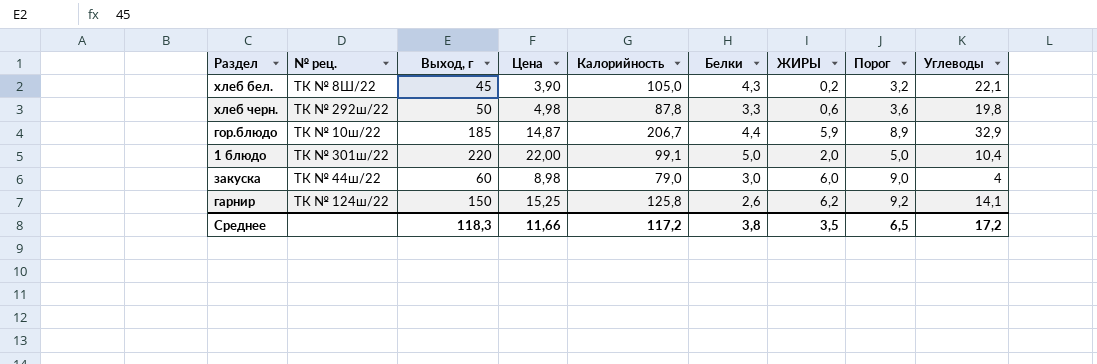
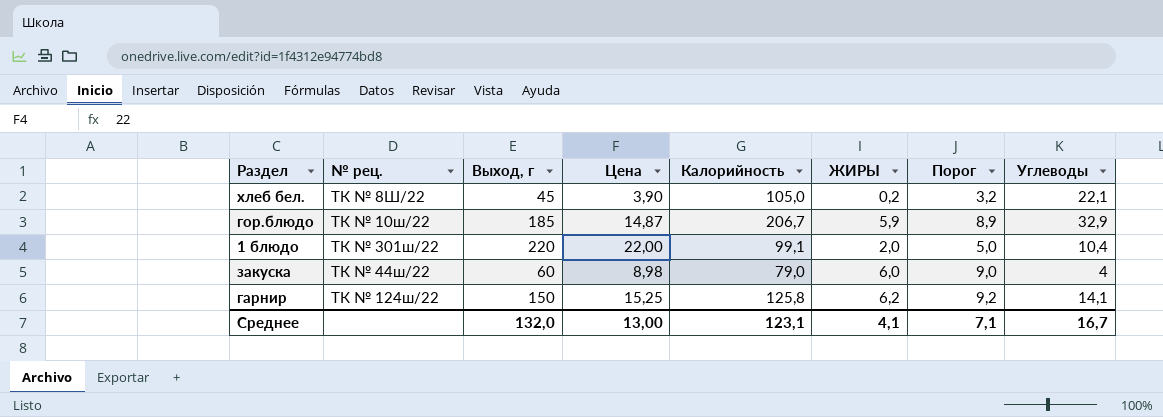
column Белки | position: 6 -> none
row хлеб черн.: ТК № 292ш/22 | 50 | 4,98 | 87,8 | 3,3 | 0,6 | 3,6 | 19,8 -> none
Среднее | Выход, г: 118,3 -> 132,0
Среднее | Цена: 11,66 -> 13,00
Среднее | Калорийность: 117,2 -> 123,1
Среднее | ЖИРЫ: 3,5 -> 4,1
Среднее | Порог: 6,5 -> 7,1
Среднее | Углеводы: 17,2 -> 16,7

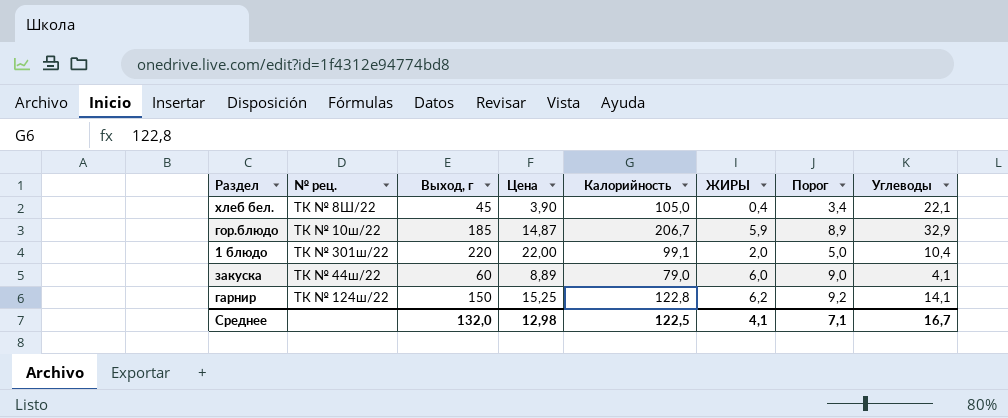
хлеб бел. | ЖИРЫ: 0,2 -> 0,4
хлеб бел. | Порог: 3,2 -> 3,4
закуска | Цена: 8,98 -> 8,89
закуска | Углеводы: 4 -> 4,1
гарнир | Калорийность: 125,8 -> 122,8
Среднее | Цена: 13,00 -> 12,98
Среднее | Калорийность: 123,1 -> 122,5

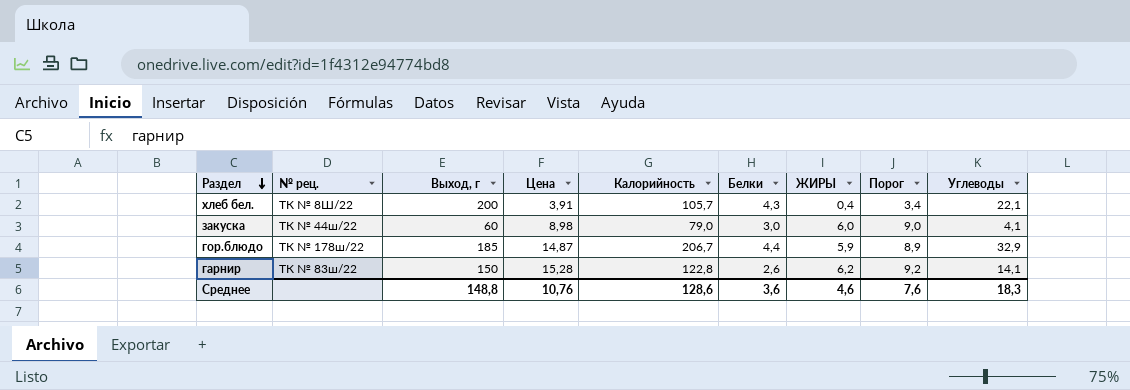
row order: none -> Раздел descending
column Белки | position: none -> 6
row 1 блюдо: ТК № 301ш/22 | 220 | 22,00 | 99,1 | 2,0 | 5,0 | 10,4 -> none
хлеб бел. | Выход, г: 45 -> 200
хлеб бел. | Цена: 3,90 -> 3,91
хлеб бел. | Калорийность: 105,0 -> 105,7
закуска | Цена: 8,89 -> 8,98
гор.блюдо | № рец.: ТК № 10ш/22 -> ТК № 178ш/22
гарнир | № рец.: ТК № 124ш/22 -> ТК № 83ш/22
гарнир | Цена: 15,25 -> 15,28
Среднее | Выход, г: 132,0 -> 148,8
Среднее | Цена: 12,98 -> 10,76
Среднее | Калорийность: 122,5 -> 128,6
Среднее | ЖИРЫ: 4,1 -> 4,6
Среднее | Порог: 7,1 -> 7,6
Среднее | Углеводы: 16,7 -> 18,3

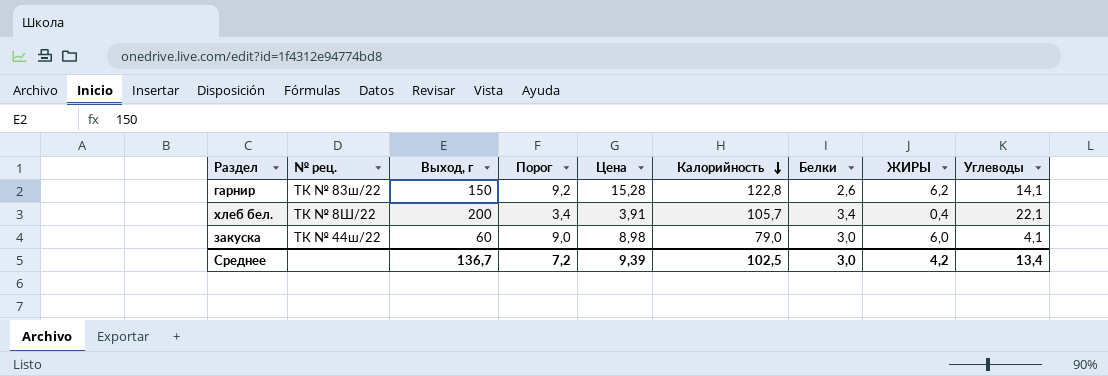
row order: Раздел descending -> Калорийность descending
column Порог | position: 8 -> 4
row гор.блюдо: ТК № 178ш/22 | 185 | 14,87 | 206,7 | 4,4 | 5,9 | 8,9 | 32,9 -> none
хлеб бел. | Белки: 4,3 -> 3,4
Среднее | Выход, г: 148,8 -> 136,7
Среднее | Порог: 7,6 -> 7,2
Среднее | Цена: 10,76 -> 9,39
Среднее | Калорийность: 128,6 -> 102,5
Среднее | Белки: 3,6 -> 3,0
Среднее | ЖИРЫ: 4,6 -> 4,2
Среднее | Углеводы: 18,3 -> 13,4

